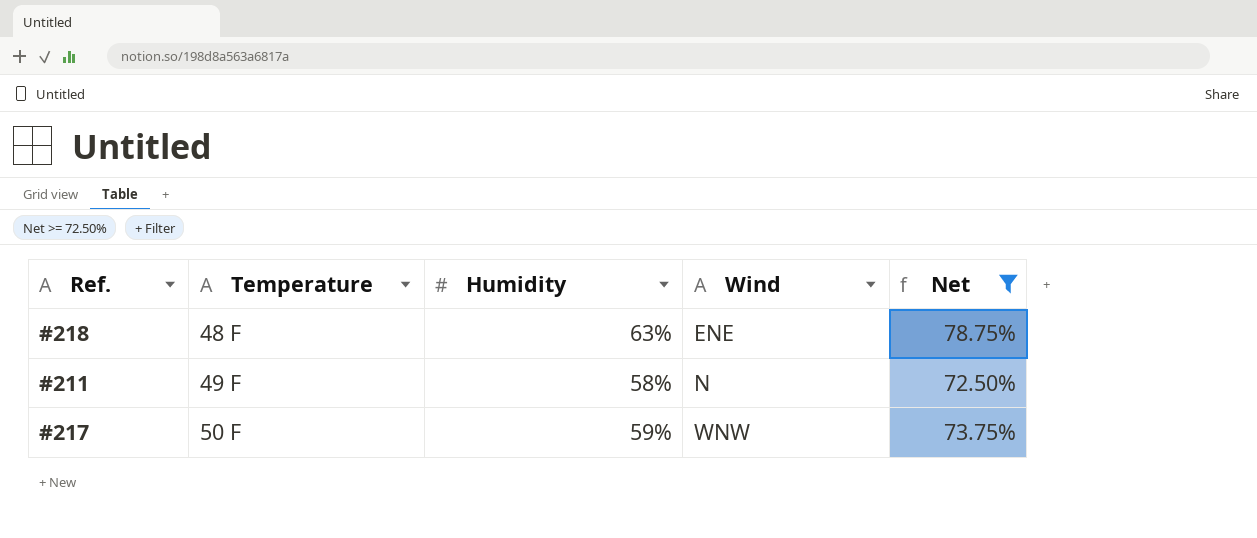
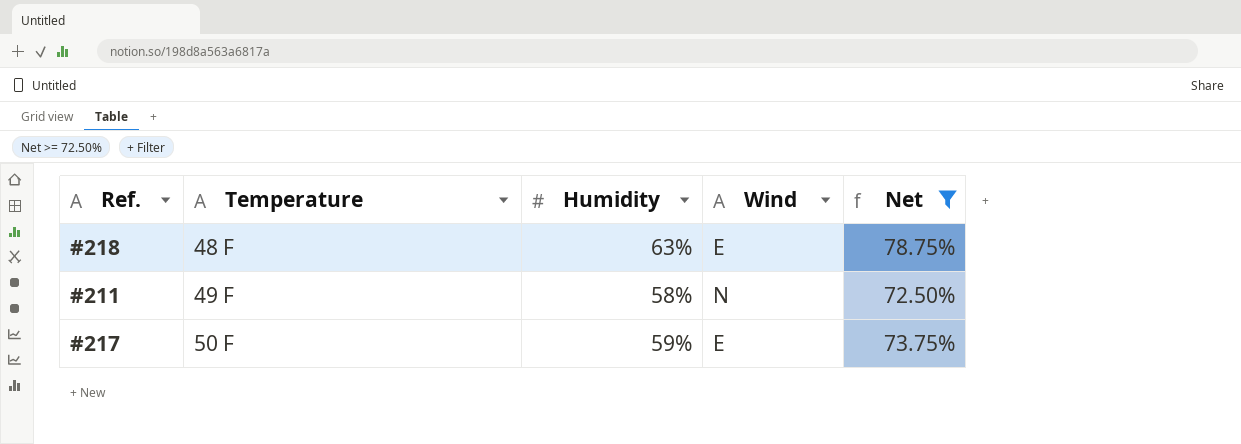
#218 | Wind: ENE -> E
#217 | Wind: WNW -> E

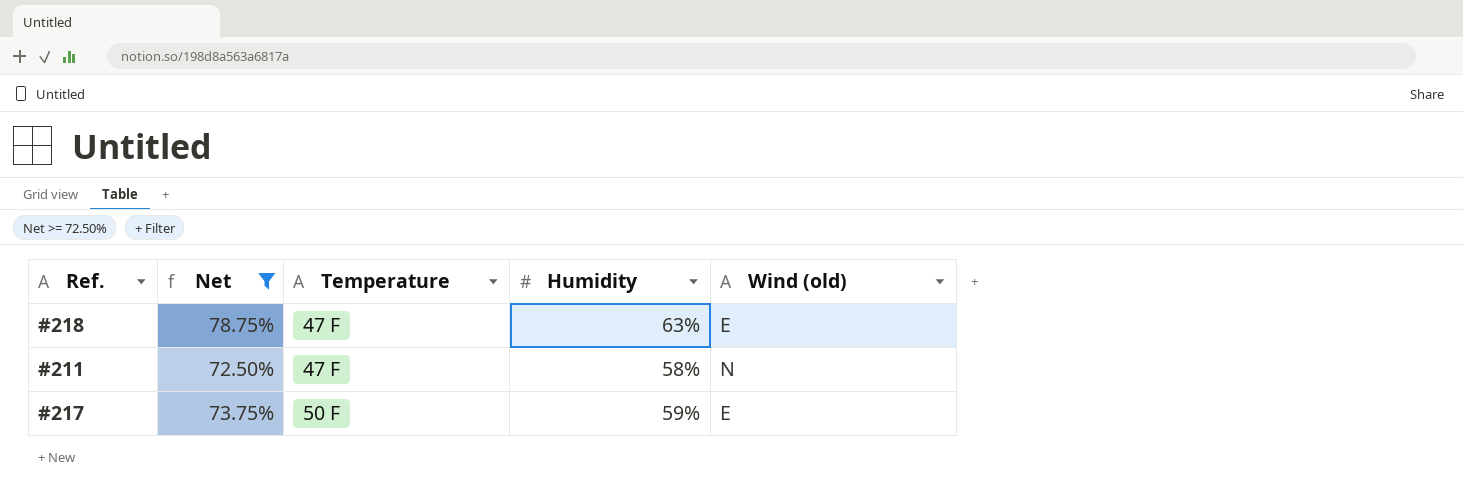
column Net | position: 5 -> 2
column name: Wind -> Wind (old)
#218 | Temperature: 48 F -> 47 F
#211 | Temperature: 49 F -> 47 F

